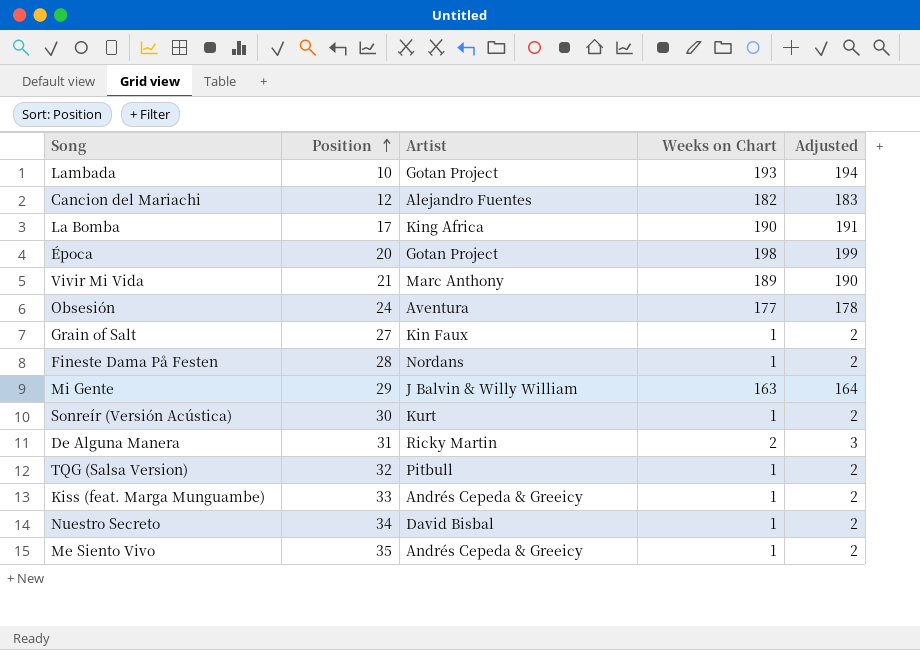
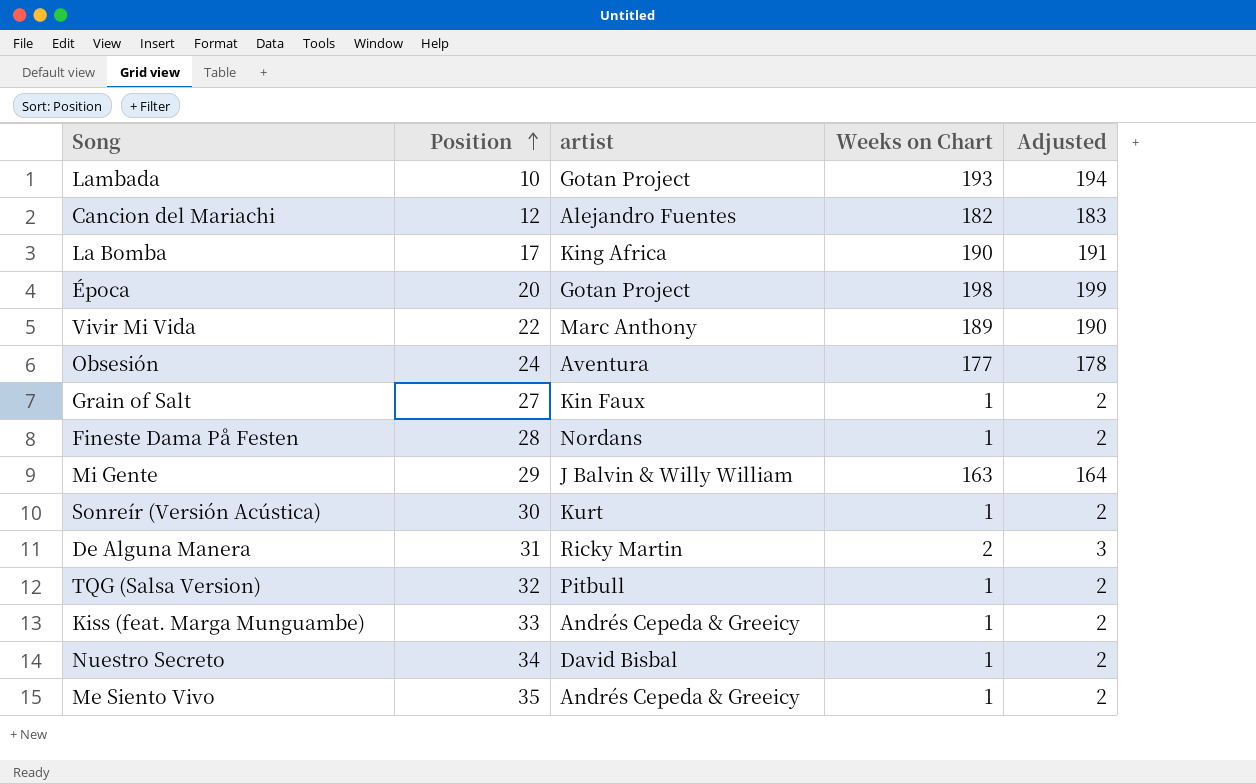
column name: Artist -> artist
Vivir Mi Vida | Position: 21 -> 22

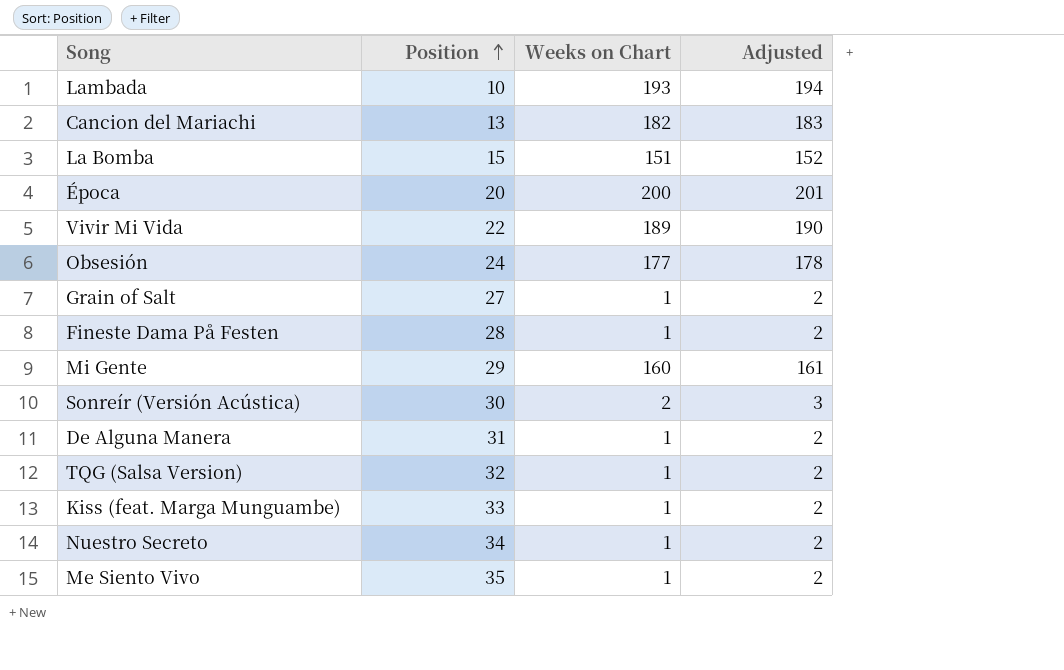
column artist | position: 3 -> none
Cancion del Mariachi | Position: 12 -> 13
La Bomba | Position: 17 -> 15
La Bomba | Weeks on Chart: 190 -> 151
La Bomba | Adjusted: 191 -> 152
Época | Weeks on Chart: 198 -> 200
Época | Adjusted: 199 -> 201
Mi Gente | Weeks on Chart: 163 -> 160
Mi Gente | Adjusted: 164 -> 161
Sonreír (Versión Acústica) | Weeks on Chart: 1 -> 2
Sonreír (Versión Acústica) | Adjusted: 2 -> 3
De Alguna Manera | Weeks on Chart: 2 -> 1
De Alguna Manera | Adjusted: 3 -> 2

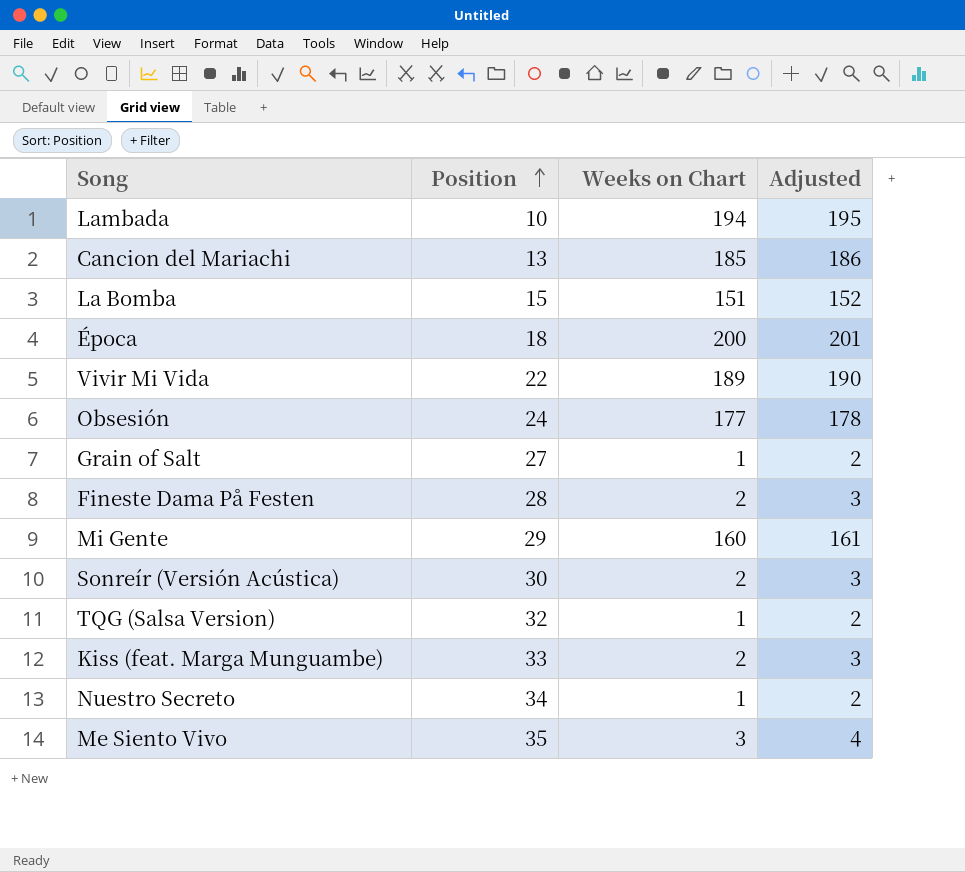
row De Alguna Manera: 31 | 1 | 2 -> none
Lambada | Weeks on Chart: 193 -> 194
Lambada | Adjusted: 194 -> 195
Cancion del Mariachi | Weeks on Chart: 182 -> 185
Cancion del Mariachi | Adjusted: 183 -> 186
Época | Position: 20 -> 18
Fineste Dama På Festen | Weeks on Chart: 1 -> 2
Fineste Dama På Festen | Adjusted: 2 -> 3
Kiss (feat. Marga Munguambe) | Weeks on Chart: 1 -> 2
Kiss (feat. Marga Munguambe) | Adjusted: 2 -> 3
Me Siento Vivo | Weeks on Chart: 1 -> 3
Me Siento Vivo | Adjusted: 2 -> 4

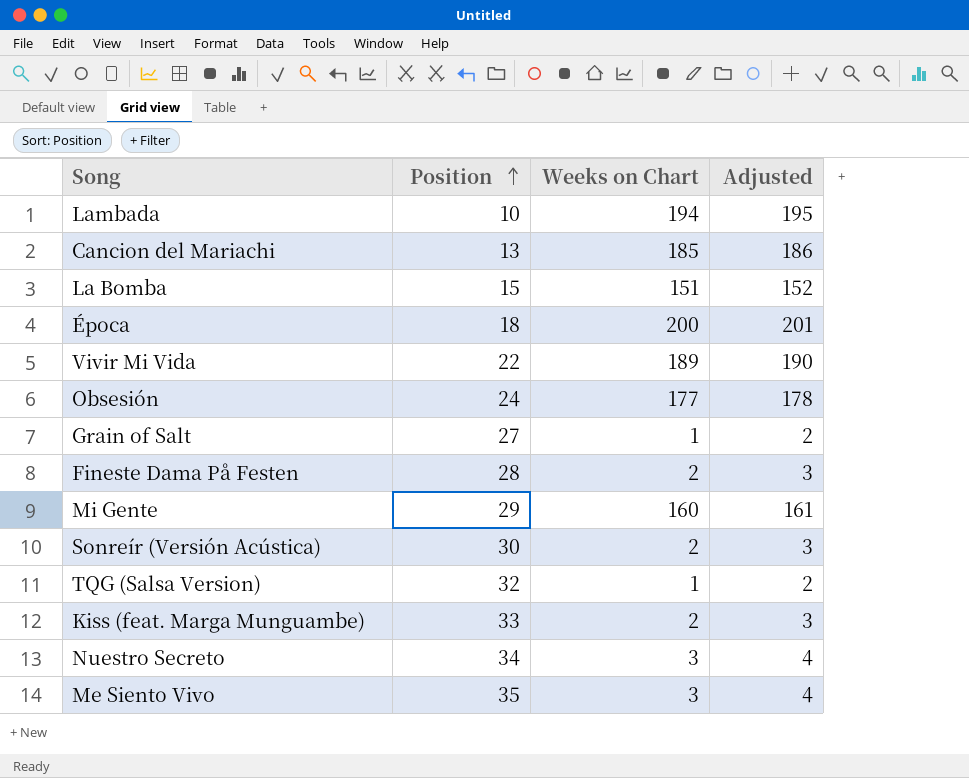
Nuestro Secreto | Weeks on Chart: 1 -> 3
Nuestro Secreto | Adjusted: 2 -> 4

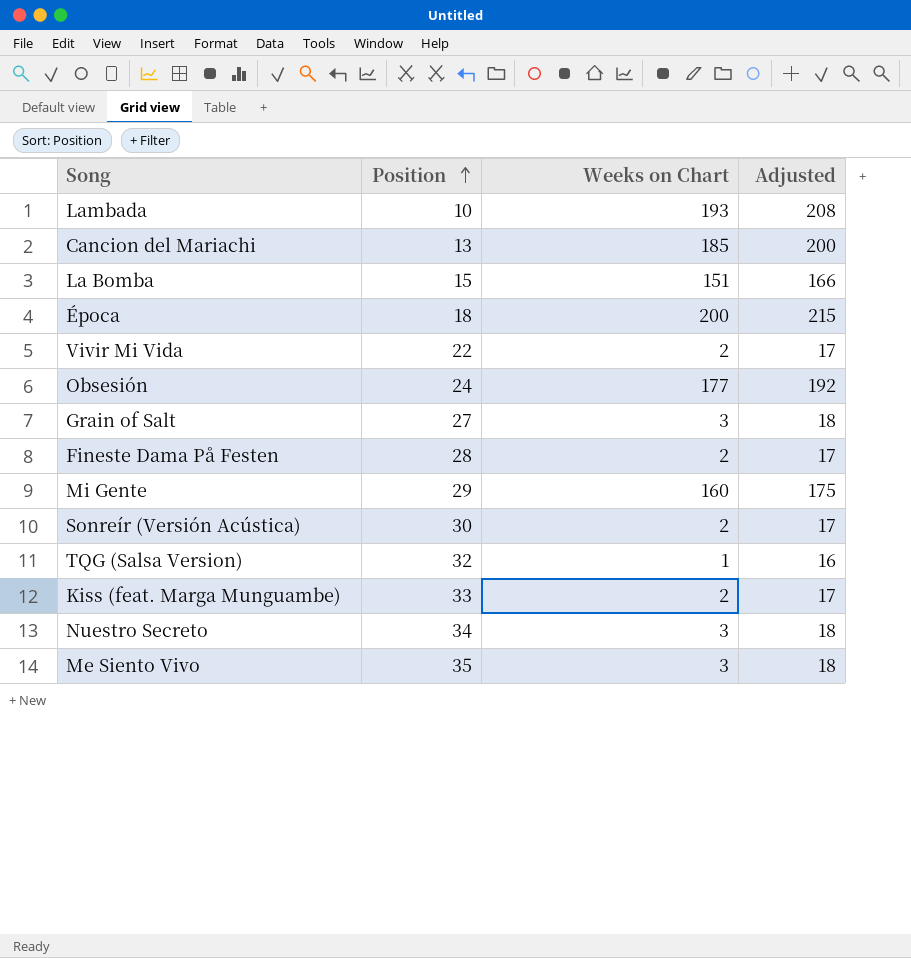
column Adjusted | formula: [Weeks on Chart] + 1 -> [Weeks on Chart] + 15
Lambada | Weeks on Chart: 194 -> 193
Vivir Mi Vida | Weeks on Chart: 189 -> 2
Grain of Salt | Weeks on Chart: 1 -> 3

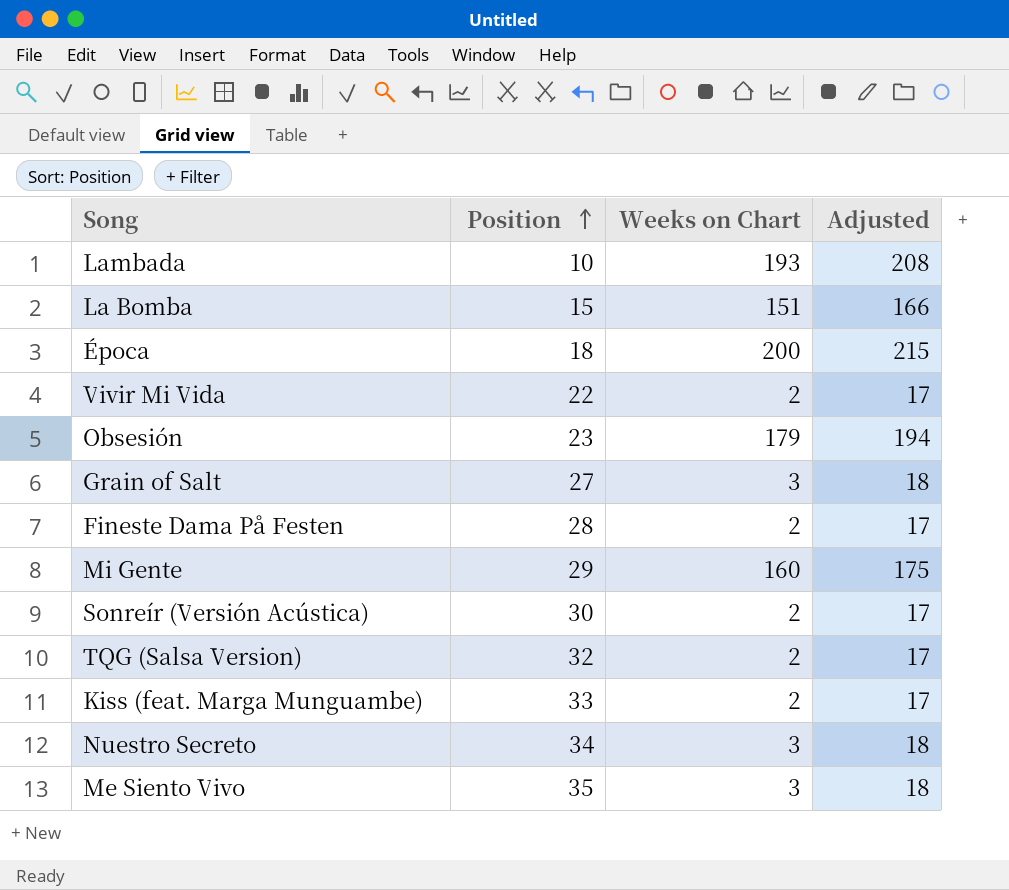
row Cancion del Mariachi: 13 | 185 | 200 -> none
Obsesión | Position: 24 -> 23
Obsesión | Weeks on Chart: 177 -> 179
Obsesión | Adjusted: 192 -> 194
TQG (Salsa Version) | Weeks on Chart: 1 -> 2
TQG (Salsa Version) | Adjusted: 16 -> 17

